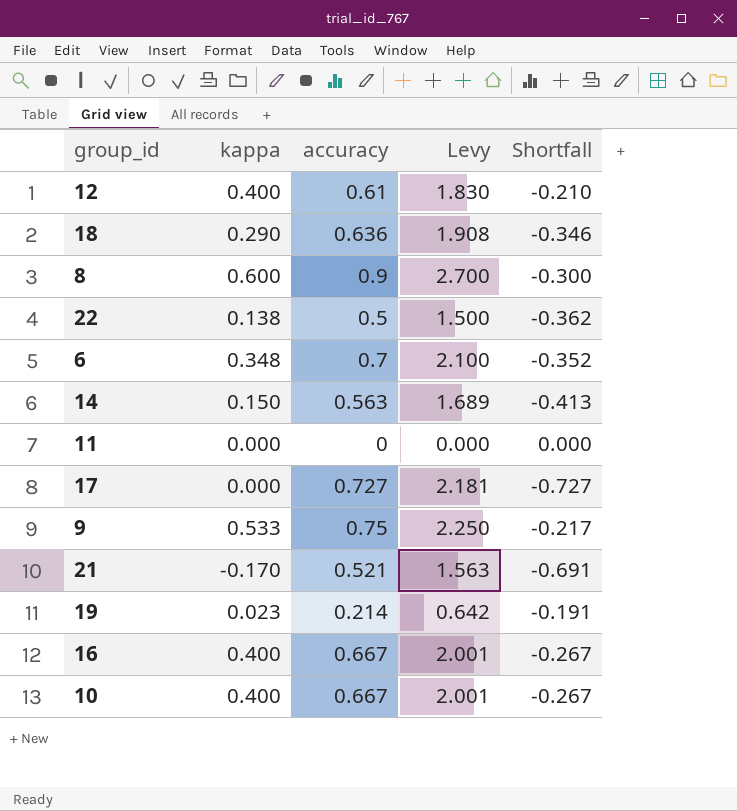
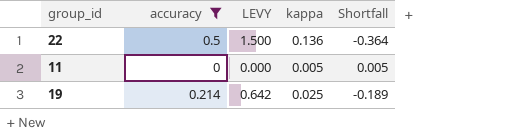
filter: none -> accuracy <= 0.5
column name: Levy -> LEVY
column kappa | position: 2 -> 4
22 | kappa: 0.138 -> 0.136
22 | Shortfall: -0.362 -> -0.364
11 | kappa: 0.000 -> 0.005
11 | Shortfall: 0.000 -> 0.005
19 | kappa: 0.023 -> 0.025
19 | Shortfall: -0.191 -> -0.189

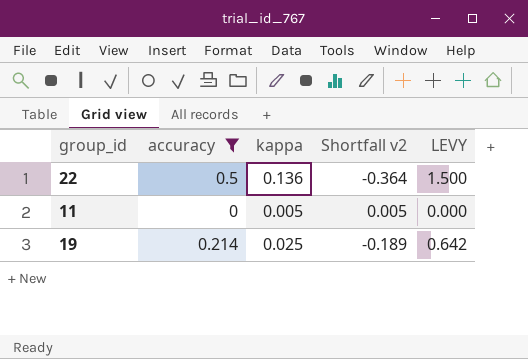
column name: Shortfall -> Shortfall v2
column LEVY | position: 3 -> 5

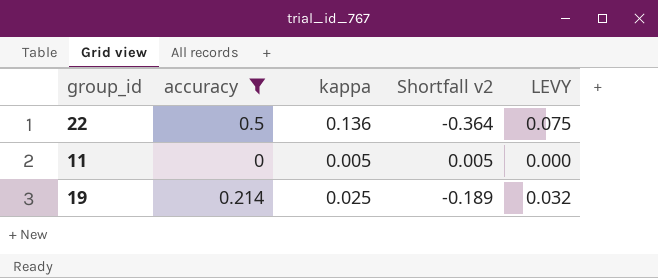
column LEVY | formula: [accuracy] * 3 -> [accuracy] * 0.15

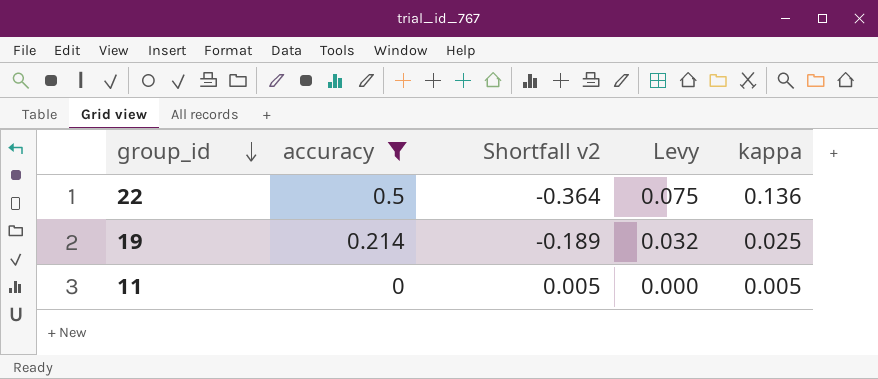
row order: none -> group_id descending
column name: LEVY -> Levy
column kappa | position: 3 -> 5

